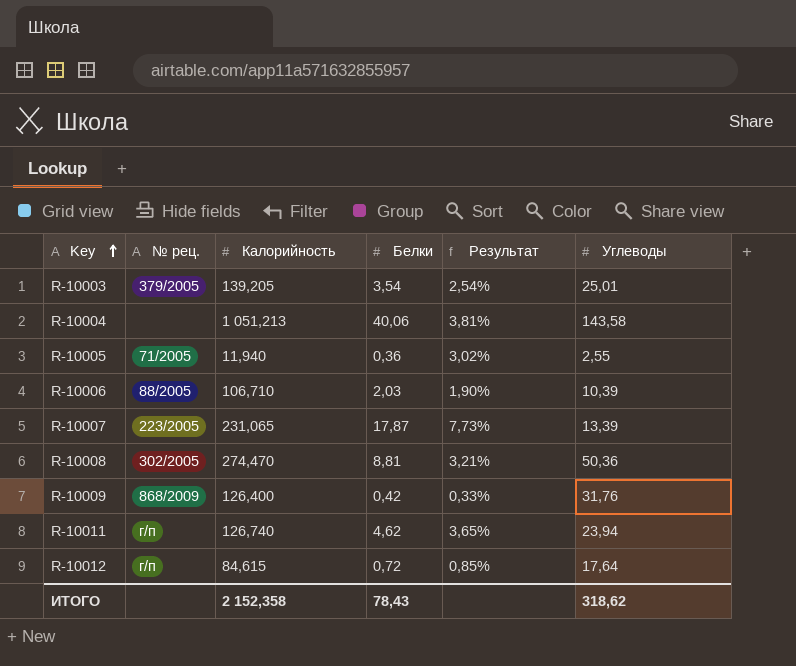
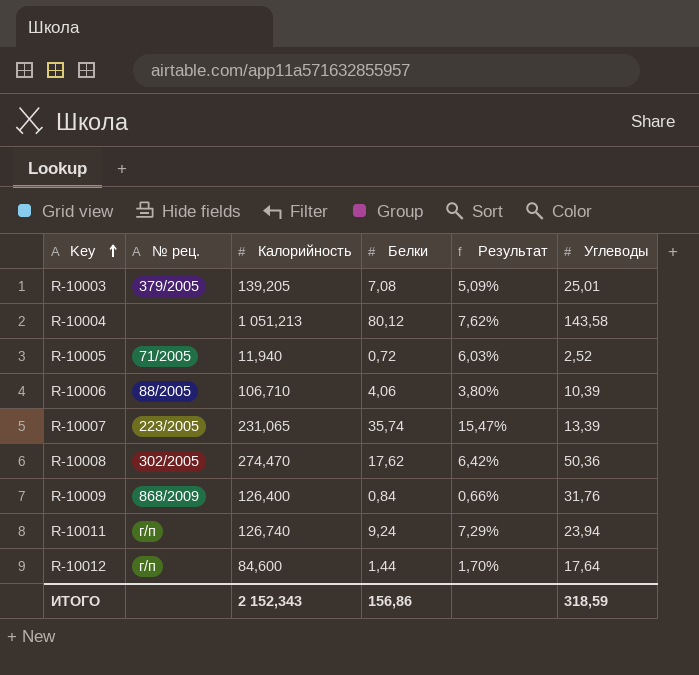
R-10003 | Белки: 3,54 -> 7,08
R-10003 | Результат: 2,54% -> 5,09%
R-10004 | Белки: 40,06 -> 80,12
R-10004 | Результат: 3,81% -> 7,62%
R-10005 | Белки: 0,36 -> 0,72
R-10005 | Результат: 3,02% -> 6,03%
R-10005 | Углеводы: 2,55 -> 2,52
R-10006 | Белки: 2,03 -> 4,06
R-10006 | Результат: 1,90% -> 3,80%
R-10007 | Белки: 17,87 -> 35,74
R-10007 | Результат: 7,73% -> 15,47%
R-10008 | Белки: 8,81 -> 17,62
R-10008 | Результат: 3,21% -> 6,42%
R-10009 | Белки: 0,42 -> 0,84
R-10009 | Результат: 0,33% -> 0,66%
R-10011 | Белки: 4,62 -> 9,24
R-10011 | Результат: 3,65% -> 7,29%
R-10012 | Калорийность: 84,615 -> 84,600
R-10012 | Белки: 0,72 -> 1,44
R-10012 | Результат: 0,85% -> 1,70%
ИТОГО | Калорийность: 2 152,358 -> 2 152,343
ИТОГО | Белки: 78,43 -> 156,86
ИТОГО | Углеводы: 318,62 -> 318,59

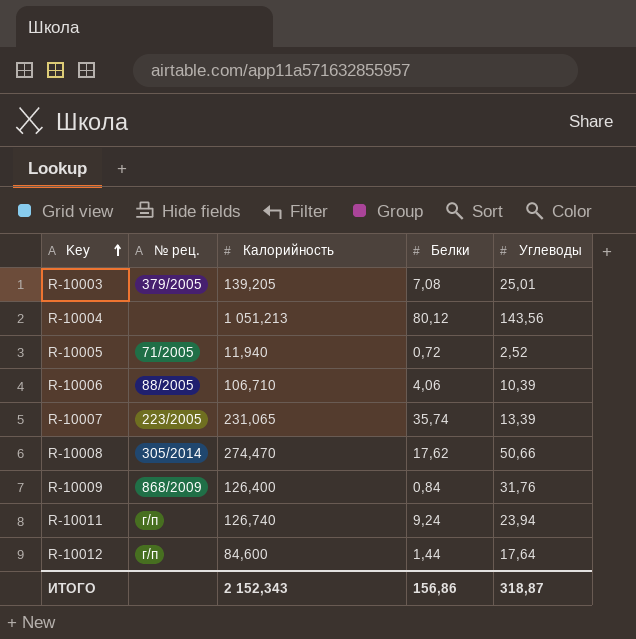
column Результат | formula: [Белки] / [Калорийность] -> none
R-10004 | Углеводы: 143,58 -> 143,56
R-10008 | № рец.: 302/2005 -> 305/2014
R-10008 | Углеводы: 50,36 -> 50,66
ИТОГО | Углеводы: 318,59 -> 318,87

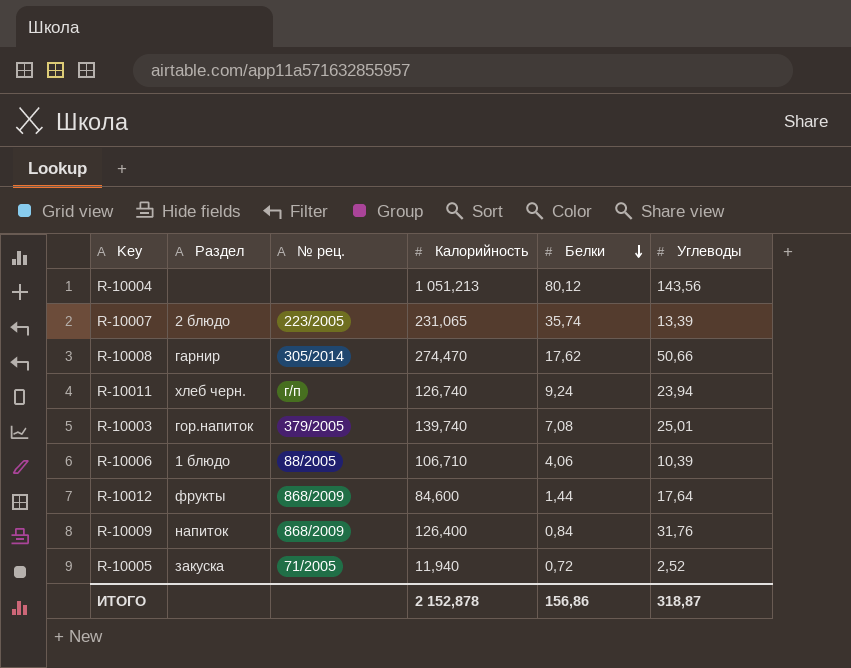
row order: Key ascending -> Белки descending
column Раздел | position: none -> 2
R-10003 | Калорийность: 139,205 -> 139,740
R-10012 | № рец.: г/п -> 868/2009
ИТОГО | Калорийность: 2 152,343 -> 2 152,878

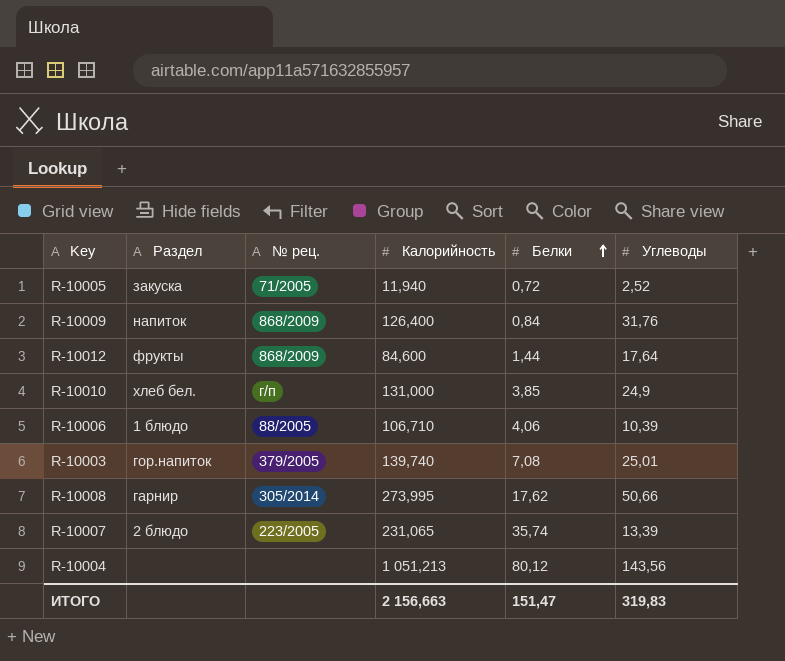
row order: Белки descending -> Белки ascending
row R-10011: хлеб черн. | г/п | 126,740 | 9,24 | 23,94 -> none
row R-10010: none -> хлеб бел. | г/п | 131,000 | 3,85 | 24,9
R-10008 | Калорийность: 274,470 -> 273,995
ИТОГО | Калорийность: 2 152,878 -> 2 156,663
ИТОГО | Белки: 156,86 -> 151,47
ИТОГО | Углеводы: 318,87 -> 319,83

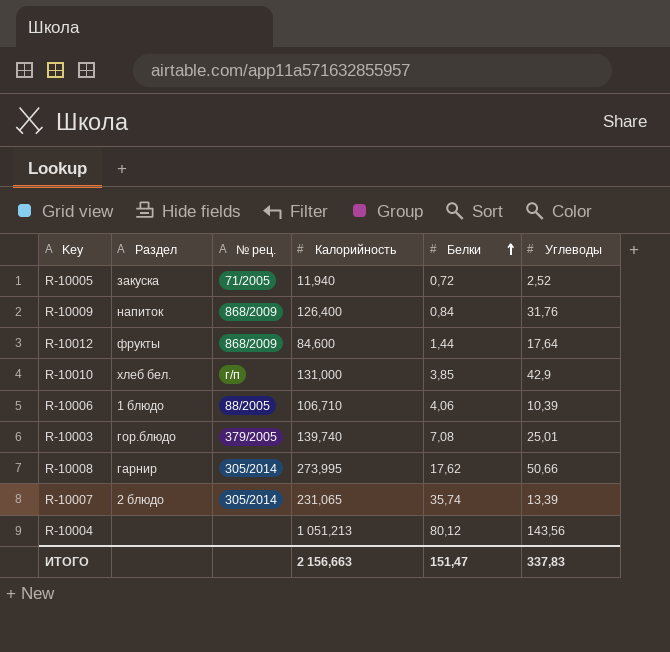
R-10010 | Углеводы: 24,9 -> 42,9
R-10003 | Раздел: гор.напиток -> гор.блюдо
R-10007 | № рец.: 223/2005 -> 305/2014
ИТОГО | Углеводы: 319,83 -> 337,83

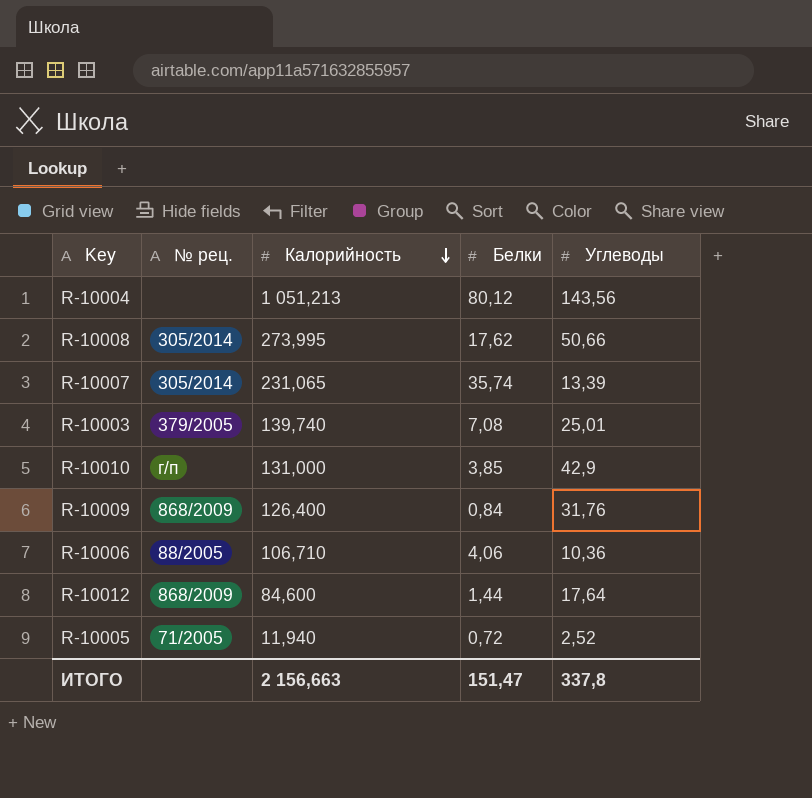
row order: Белки ascending -> Калорийность descending
column Раздел | position: 2 -> none
R-10006 | Углеводы: 10,39 -> 10,36
ИТОГО | Углеводы: 337,83 -> 337,8

